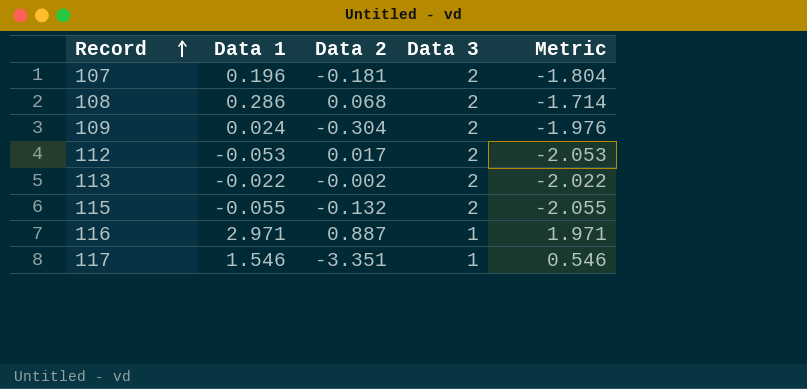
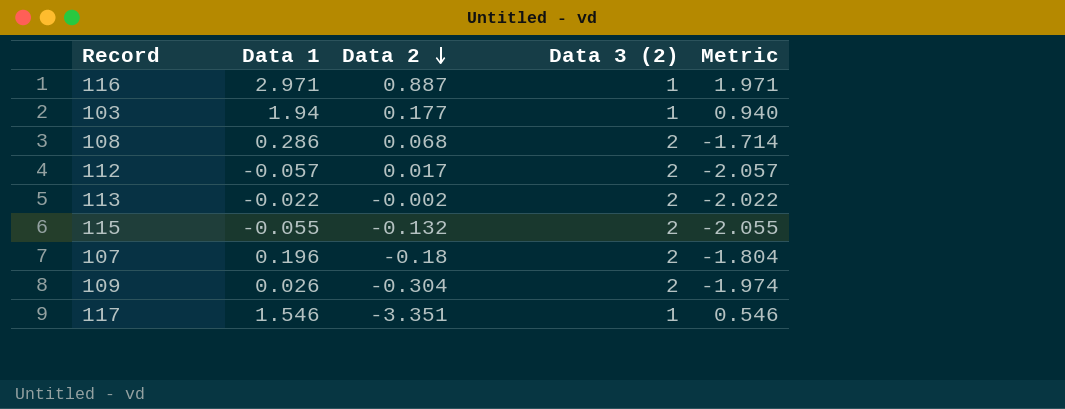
row order: Record ascending -> Data 2 descending
column name: Data 3 -> Data 3 (2)
row 103: none -> 1.94 | 0.177 | 1 | 0.940
112 | Data 1: -0.053 -> -0.057
112 | Metric: -2.053 -> -2.057
107 | Data 2: -0.181 -> -0.18
109 | Data 1: 0.024 -> 0.026
109 | Metric: -1.976 -> -1.974

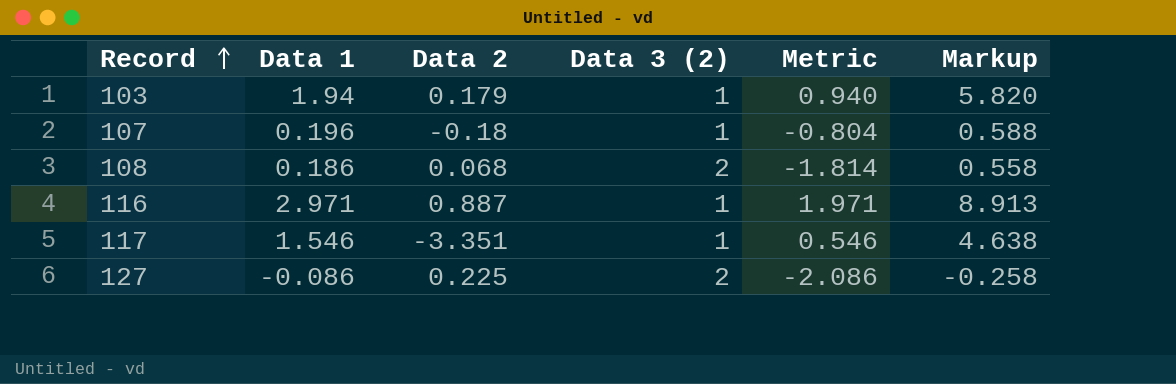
row order: Data 2 descending -> Record ascending
column Markup | formula: none -> [Data 1] * 3
row 112: -0.057 | 0.017 | 2 | -2.057 -> none
row 113: -0.022 | -0.002 | 2 | -2.022 -> none
row 115: -0.055 | -0.132 | 2 | -2.055 -> none
row 109: 0.026 | -0.304 | 2 | -1.974 -> none
103 | Data 2: 0.177 -> 0.179
107 | Data 3 (2): 2 -> 1
107 | Metric: -1.804 -> -0.804
108 | Data 1: 0.286 -> 0.186
108 | Metric: -1.714 -> -1.814
row 127: none -> -0.086 | 0.225 | 2 | -2.086 | -0.258

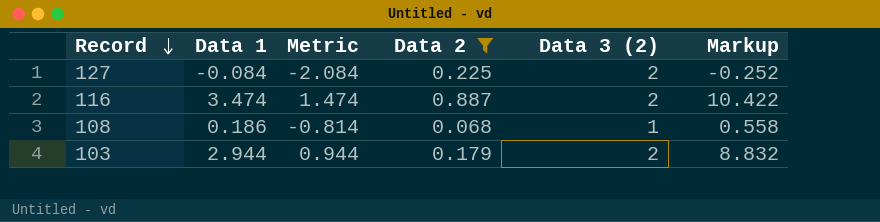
filter: none -> Data 2 >= 0.068
row order: Record ascending -> Record descending
column Metric | position: 5 -> 3
127 | Data 1: -0.086 -> -0.084
127 | Metric: -2.086 -> -2.084
127 | Markup: -0.258 -> -0.252
116 | Data 1: 2.971 -> 3.474
116 | Metric: 1.971 -> 1.474
116 | Data 3 (2): 1 -> 2
116 | Markup: 8.913 -> 10.422
108 | Metric: -1.814 -> -0.814
108 | Data 3 (2): 2 -> 1
103 | Data 1: 1.94 -> 2.944
103 | Metric: 0.940 -> 0.944
103 | Data 3 (2): 1 -> 2
103 | Markup: 5.820 -> 8.832

